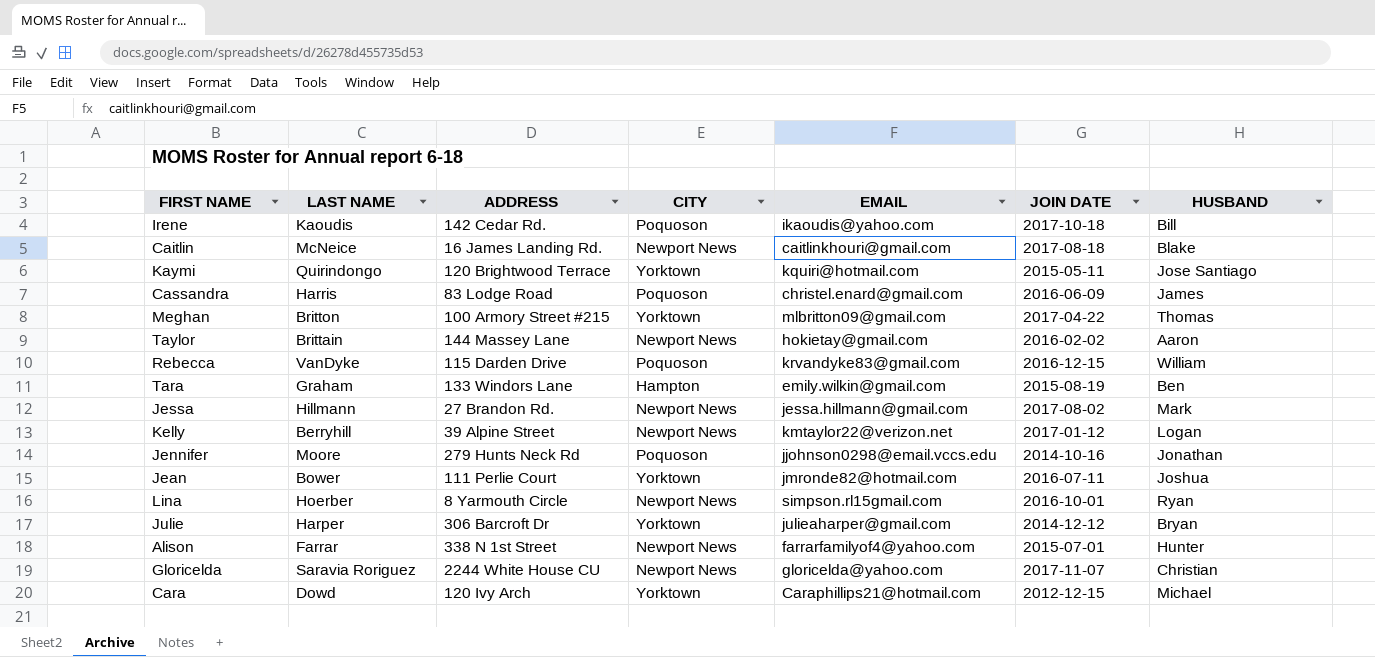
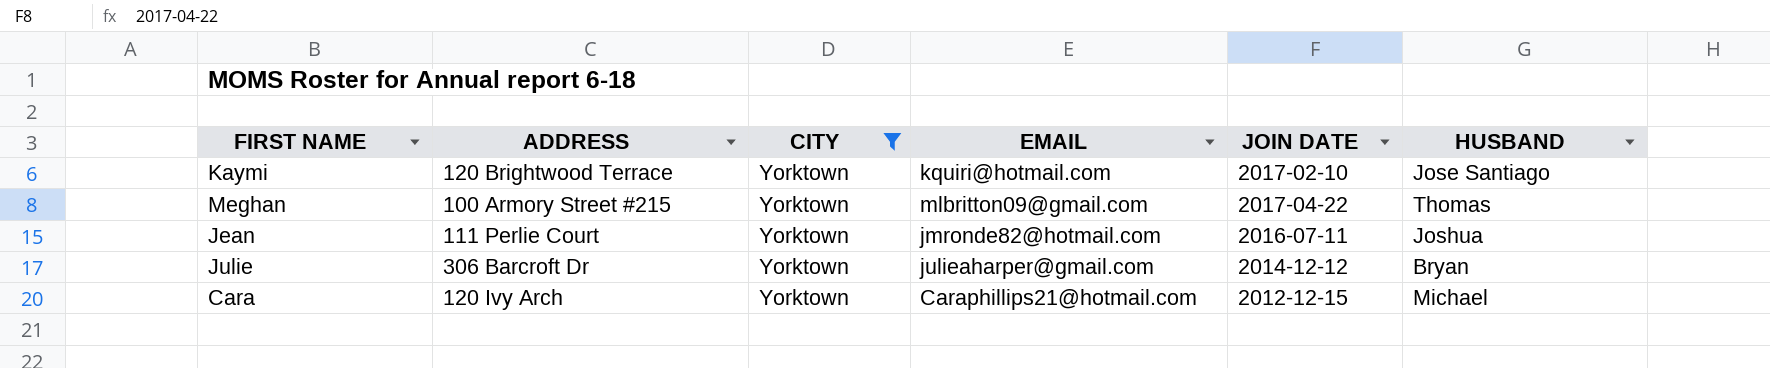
filter: none -> CITY = Yorktown
column LAST NAME | position: 2 -> none
Kaymi | JOIN DATE: 2015-05-11 -> 2017-02-10

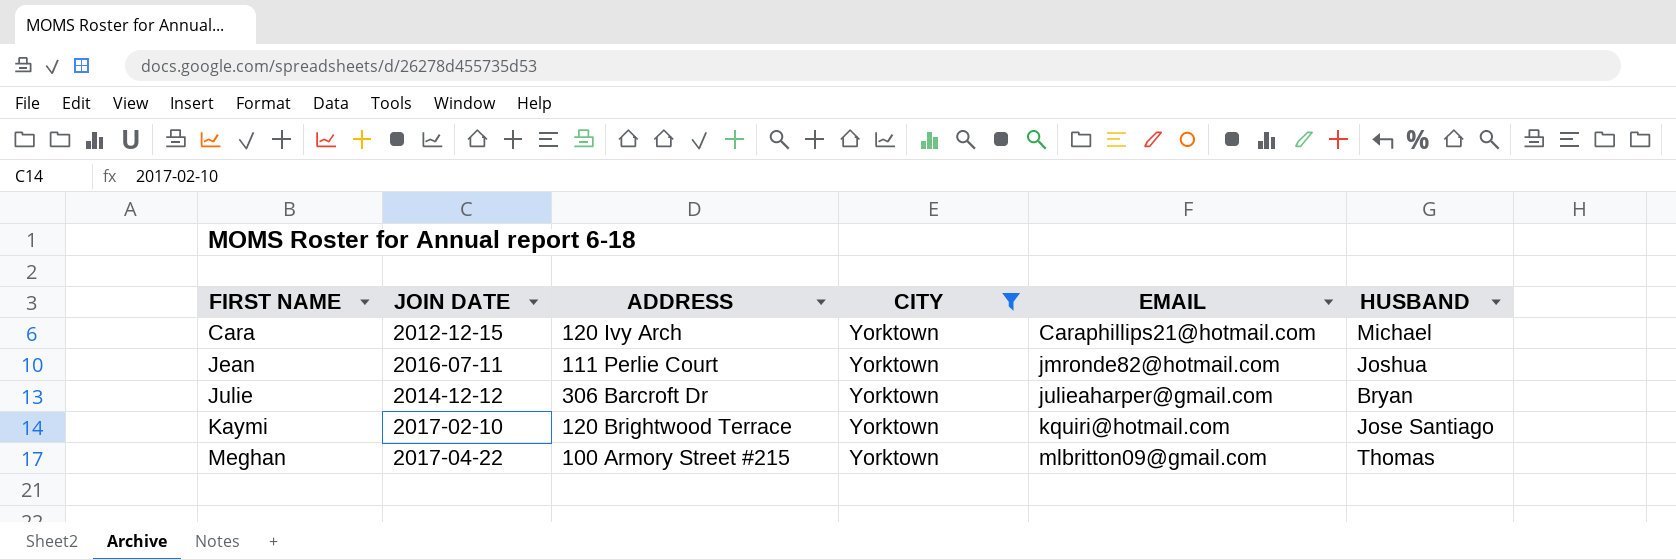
row order: none -> FIRST NAME ascending
column JOIN DATE | position: 5 -> 2

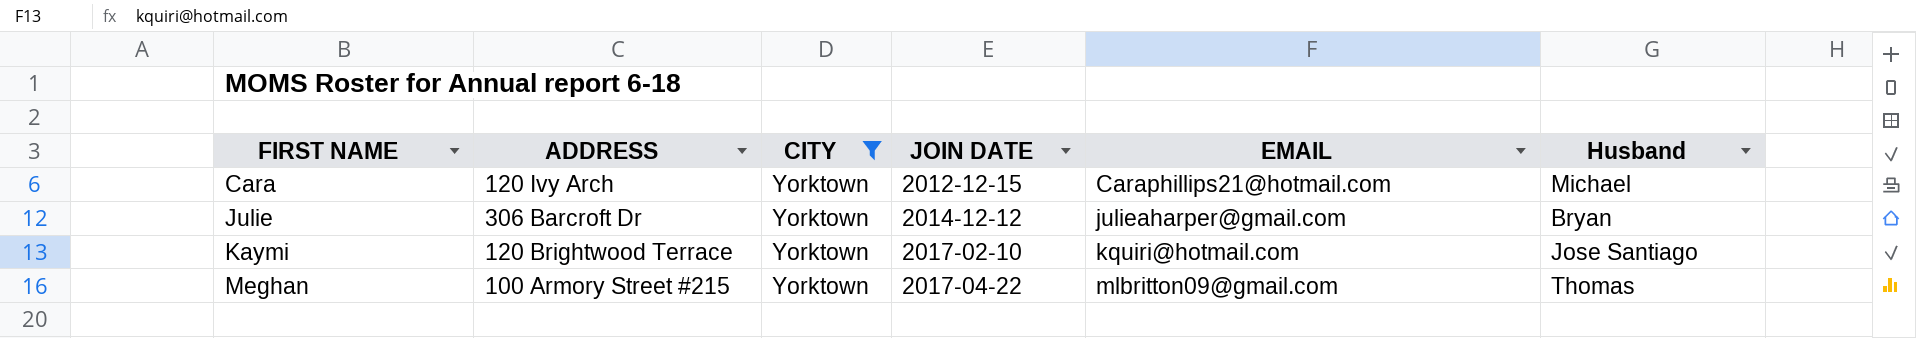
column JOIN DATE | position: 2 -> 4
column name: HUSBAND -> Husband
row Jean: 2016-07-11 | 111 Perlie Court | Yorktown | jmronde82@hotmail.com | Joshua -> none

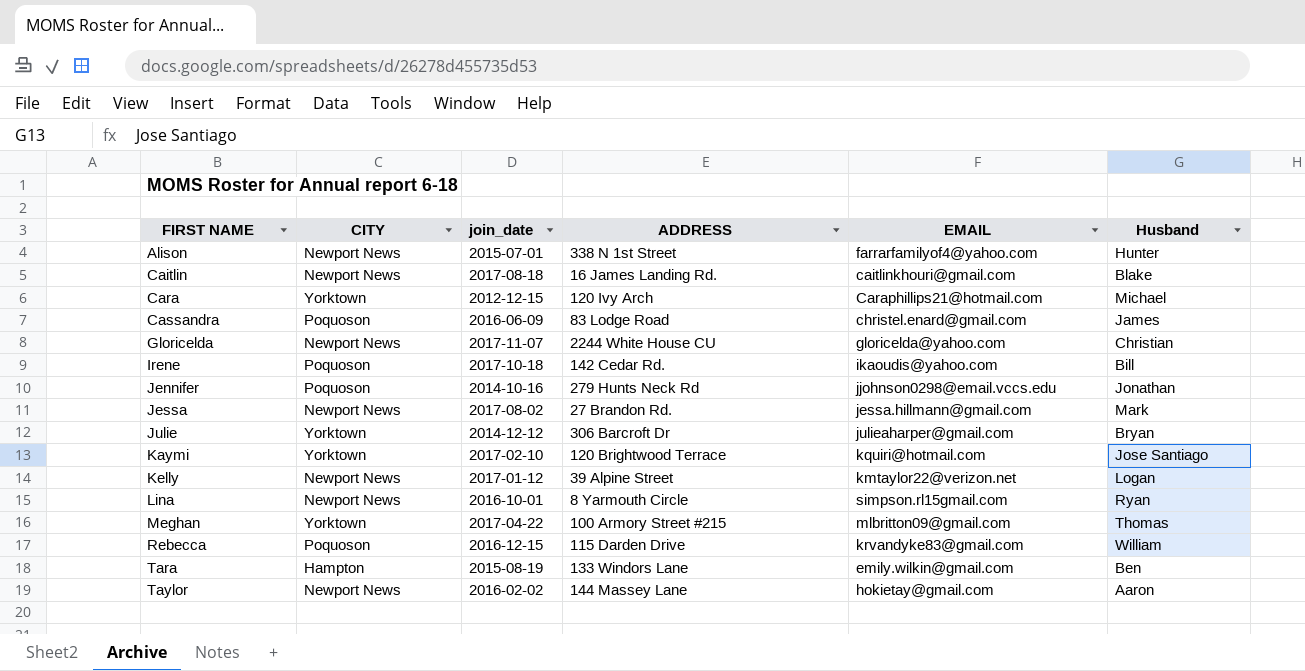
filter: CITY = Yorktown -> none
column name: JOIN DATE -> join_date
column ADDRESS | position: 2 -> 4

